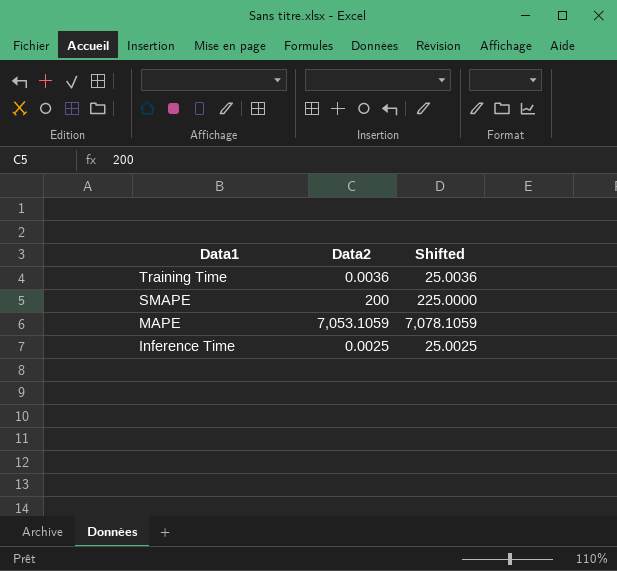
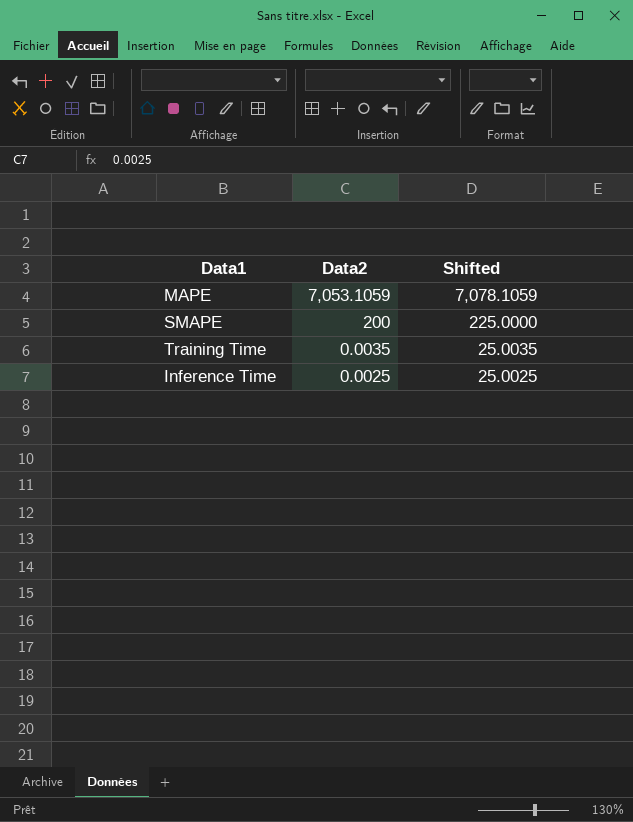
row order: Data1 descending -> Data2 descending
Training Time | Data2: 0.0036 -> 0.0035
Training Time | Shifted: 25.0036 -> 25.0035

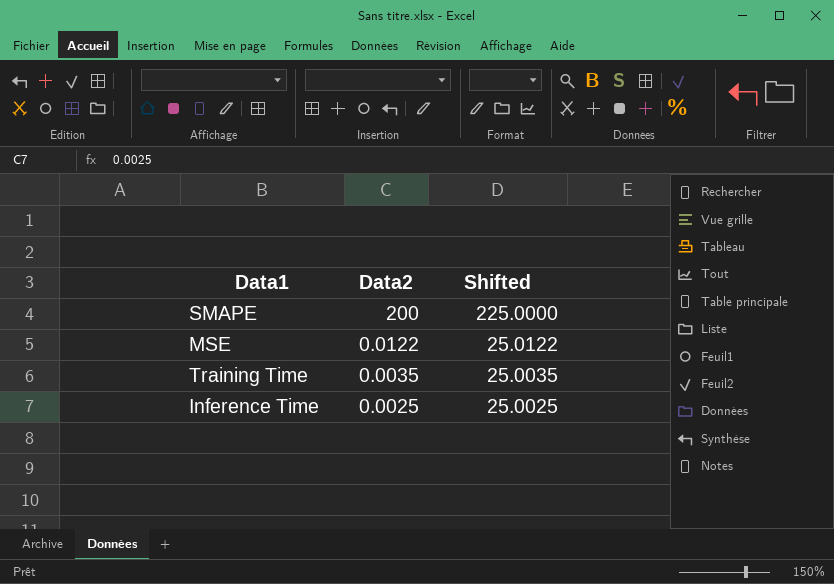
row MAPE: 7,053.1059 | 7,078.1059 -> none
row MSE: none -> 0.0122 | 25.0122

